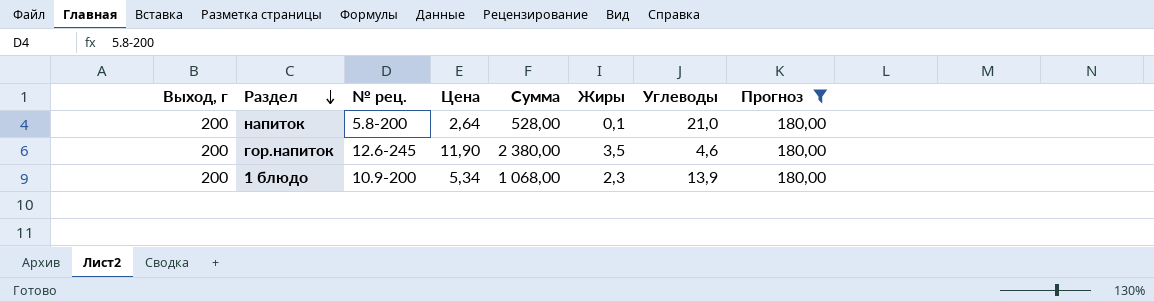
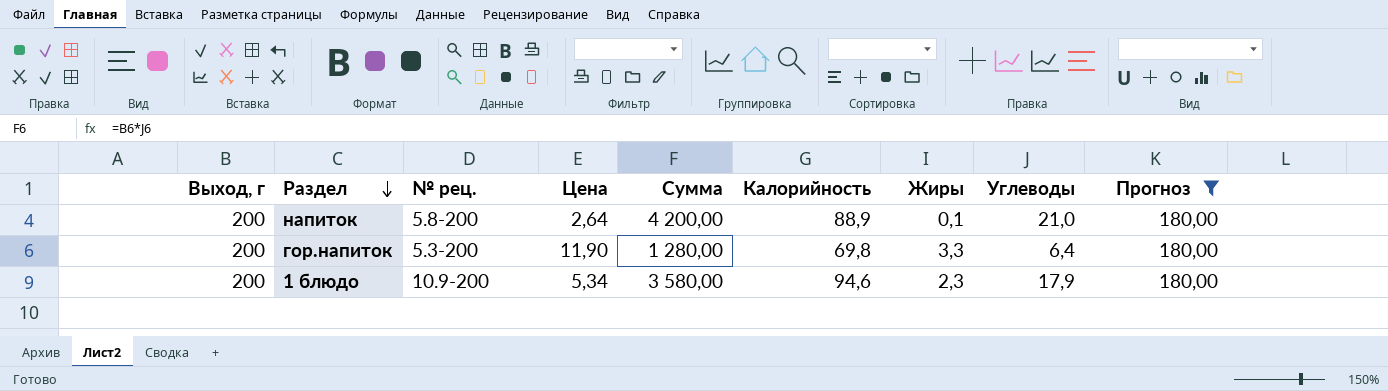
column Сумма | formula: [Выход, г] * [Цена] -> [Выход, г] * [Углеводы]
column Калорийность | position: none -> 6
гор.напиток | № рец.: 12.6-245 -> 5.3-200
гор.напиток | Жиры: 3,5 -> 3,3
гор.напиток | Углеводы: 4,6 -> 6,4
1 блюдо | Углеводы: 13,9 -> 17,9

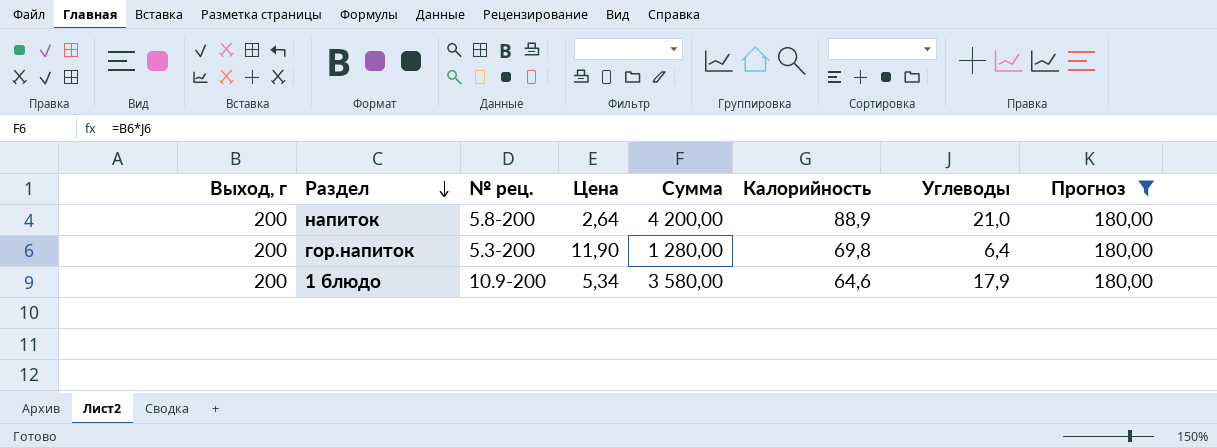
column Жиры | position: 7 -> none
1 блюдо | Калорийность: 94,6 -> 64,6

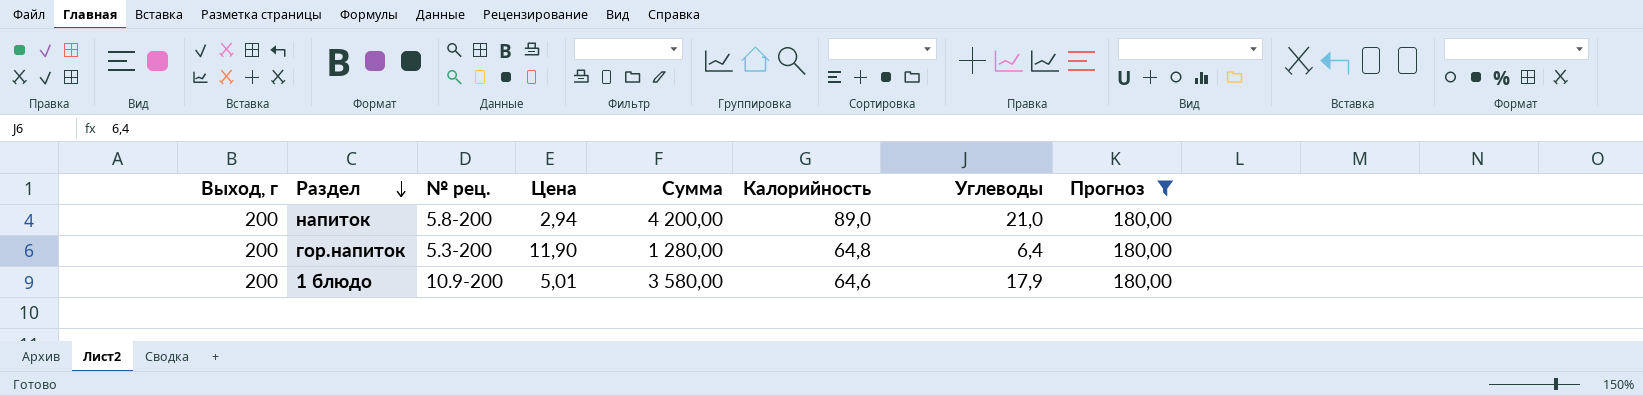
напиток | Цена: 2,64 -> 2,94
напиток | Калорийность: 88,9 -> 89,0
гор.напиток | Калорийность: 69,8 -> 64,8
1 блюдо | Цена: 5,34 -> 5,01

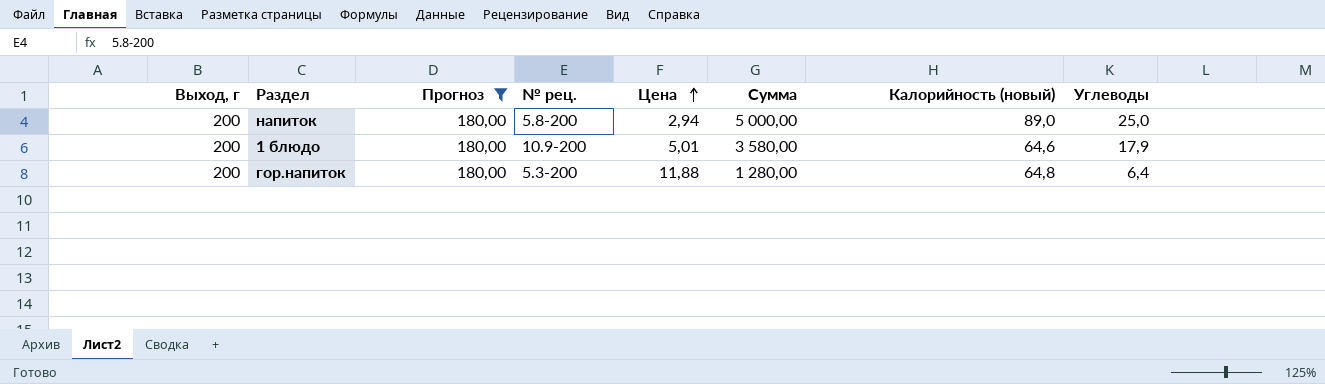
row order: Раздел descending -> Цена ascending
column Прогноз | position: 8 -> 3
column name: Калорийность -> Калорийность (новый)
напиток | Сумма: 4 200,00 -> 5 000,00
напиток | Углеводы: 21,0 -> 25,0
гор.напиток | Цена: 11,90 -> 11,88

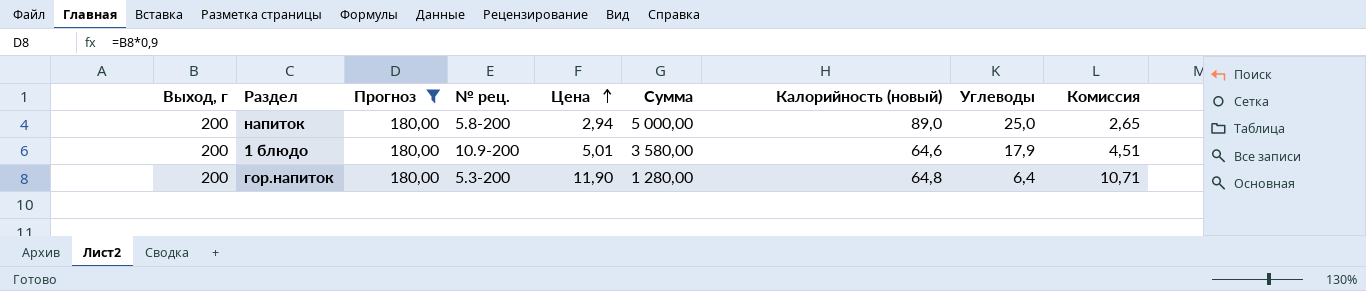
column Комиссия | formula: none -> [Цена] * 0,9
гор.напиток | Цена: 11,88 -> 11,90

